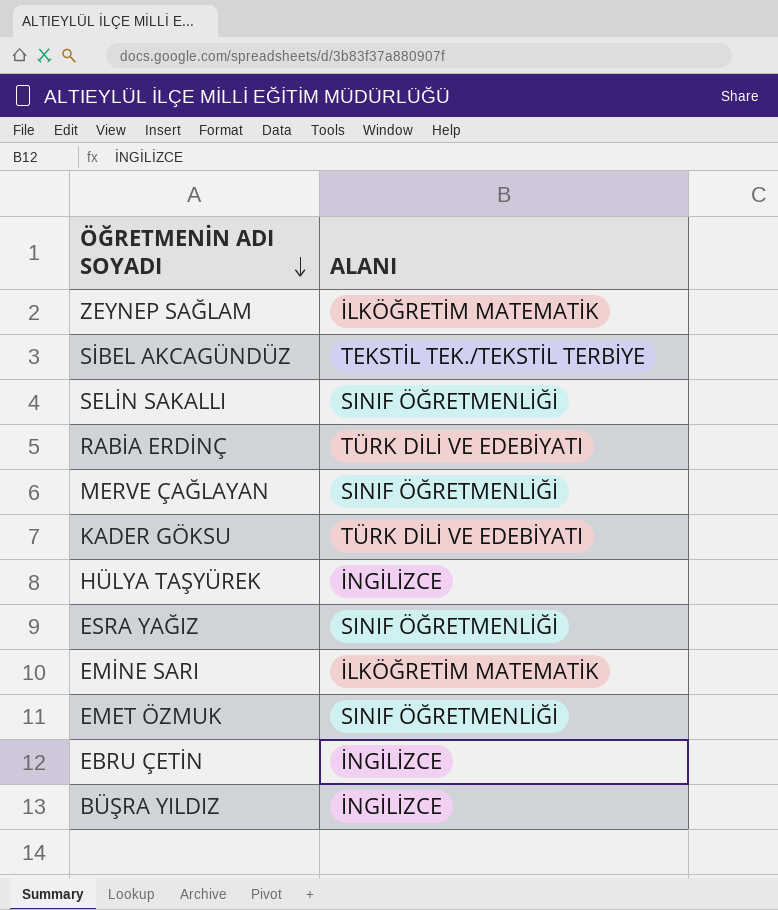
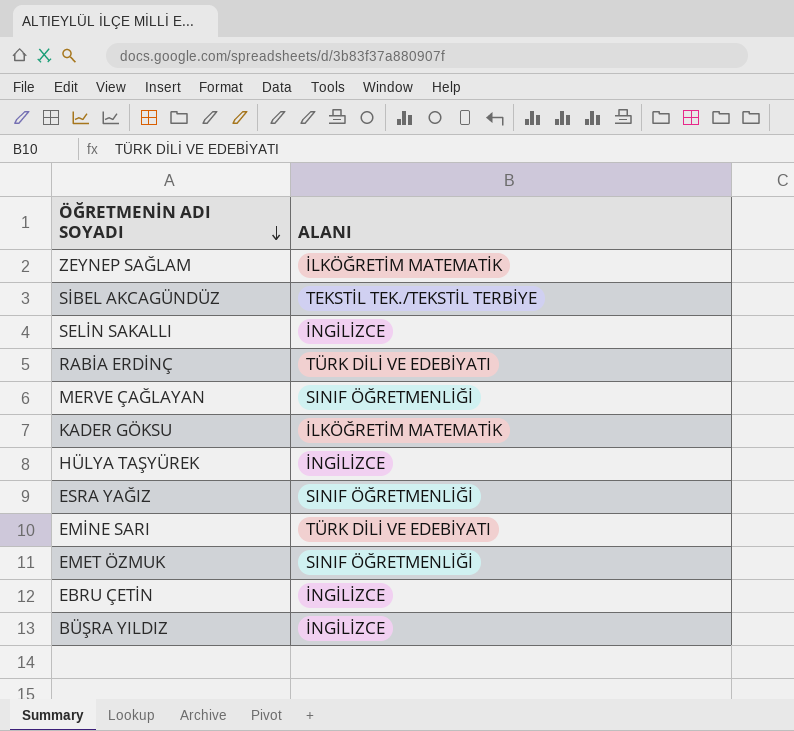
SELİN SAKALLI | ALANI: SINIF ÖĞRETMENLİĞİ -> İNGİLİZCE
KADER GÖKSU | ALANI: TÜRK DİLİ VE EDEBİYATI -> İLKÖĞRETİM MATEMATİK
EMİNE SARI | ALANI: İLKÖĞRETİM MATEMATİK -> TÜRK DİLİ VE EDEBİYATI

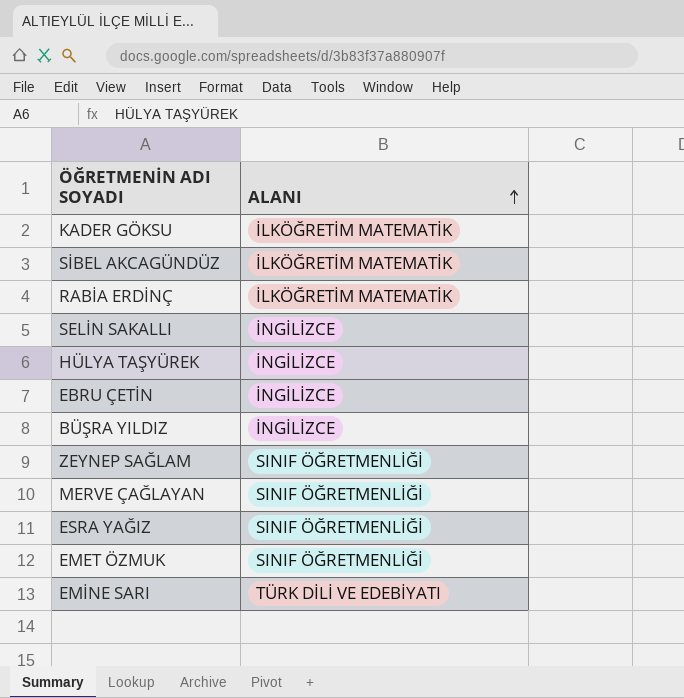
row order: ÖĞRETMENİN ADI SOYADI descending -> ALANI ascending
SİBEL AKCAGÜNDÜZ | ALANI: TEKSTİL TEK./TEKSTİL TERBİYE -> İLKÖĞRETİM MATEMATİK
RABİA ERDİNÇ | ALANI: TÜRK DİLİ VE EDEBİYATI -> İLKÖĞRETİM MATEMATİK
ZEYNEP SAĞLAM | ALANI: İLKÖĞRETİM MATEMATİK -> SINIF ÖĞRETMENLİĞİ

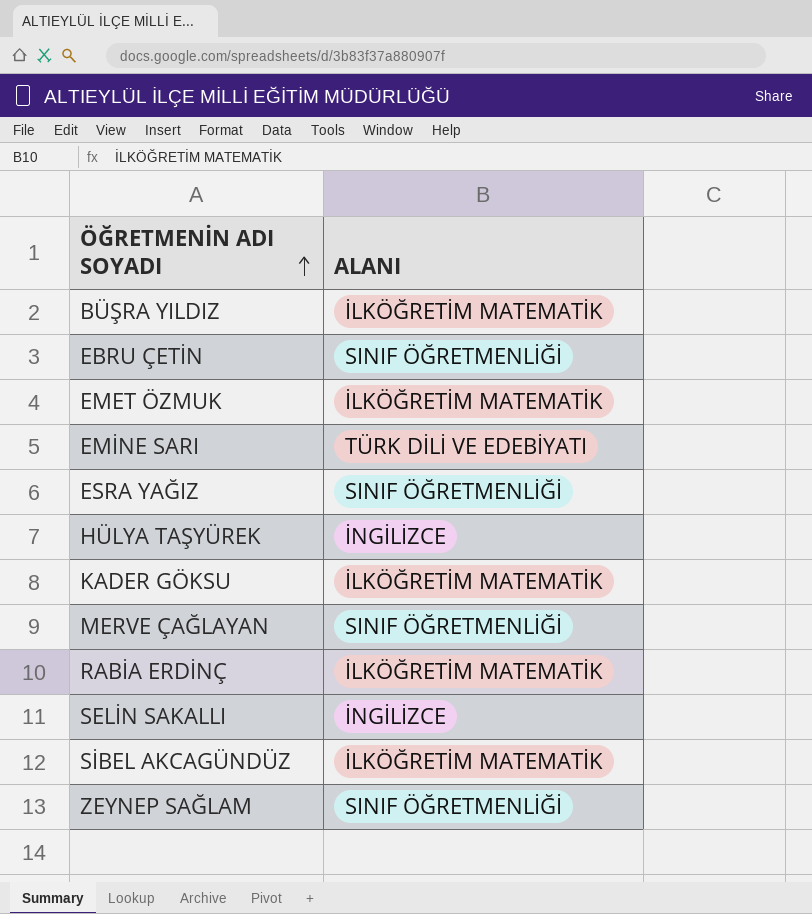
row order: ALANI ascending -> ÖĞRETMENİN ADI SOYADI ascending
BÜŞRA YILDIZ | ALANI: İNGİLİZCE -> İLKÖĞRETİM MATEMATİK
EBRU ÇETİN | ALANI: İNGİLİZCE -> SINIF ÖĞRETMENLİĞİ
EMET ÖZMUK | ALANI: SINIF ÖĞRETMENLİĞİ -> İLKÖĞRETİM MATEMATİK

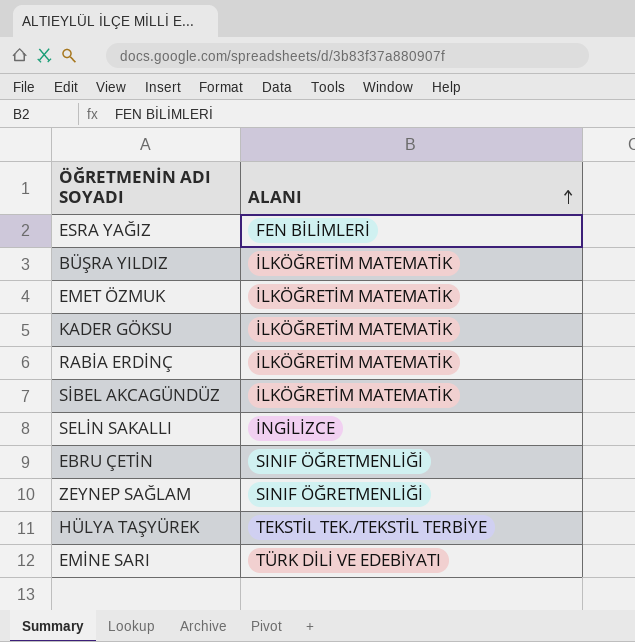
row order: ÖĞRETMENİN ADI SOYADI ascending -> ALANI ascending
row MERVE ÇAĞLAYAN: SINIF ÖĞRETMENLİĞİ -> none
ESRA YAĞIZ | ALANI: SINIF ÖĞRETMENLİĞİ -> FEN BİLİMLERİ
HÜLYA TAŞYÜREK | ALANI: İNGİLİZCE -> TEKSTİL TEK./TEKSTİL TERBİYE

